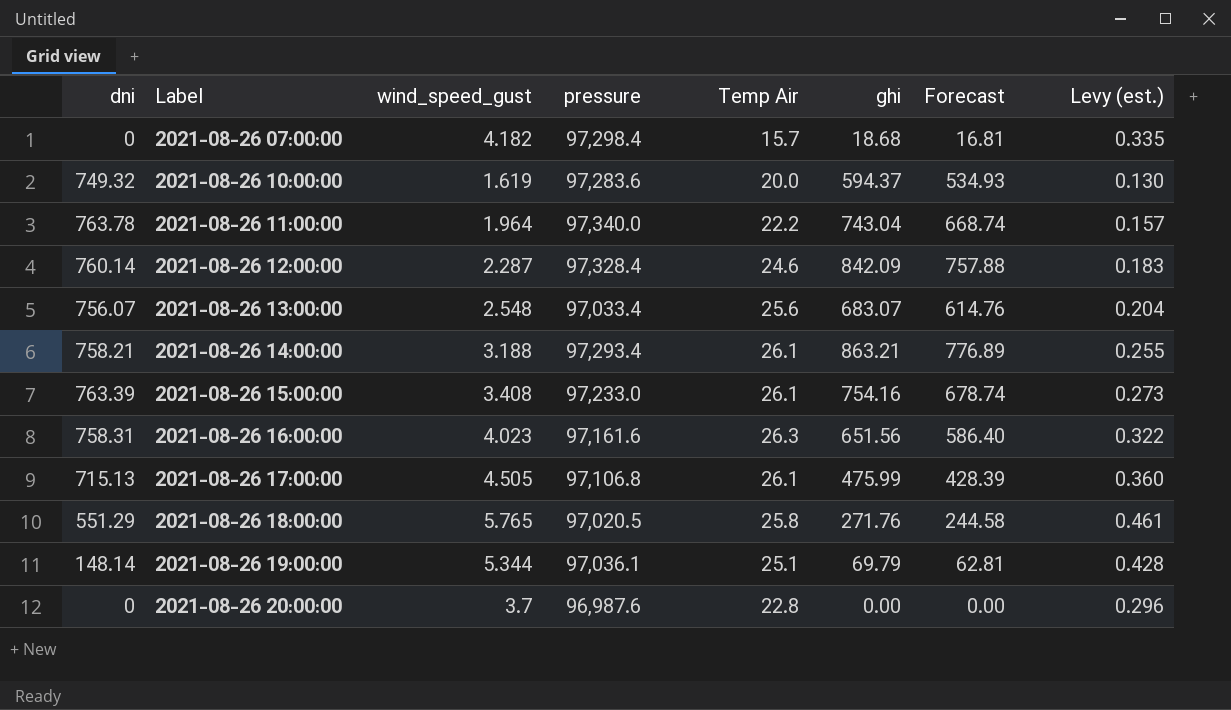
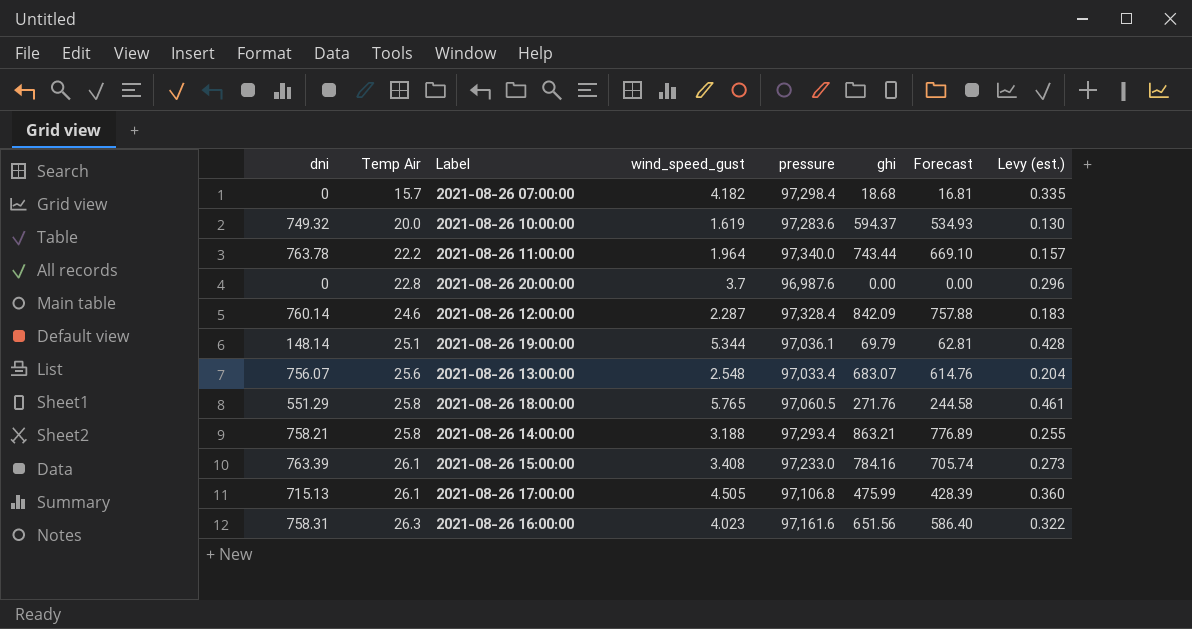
row order: Label ascending -> Temp Air ascending
column Temp Air | position: 5 -> 2
2021-08-26 11:00:00 | ghi: 743.04 -> 743.44
2021-08-26 11:00:00 | Forecast: 668.74 -> 669.10
2021-08-26 18:00:00 | pressure: 97,020.5 -> 97,060.5
2021-08-26 14:00:00 | Temp Air: 26.1 -> 25.8
2021-08-26 15:00:00 | ghi: 754.16 -> 784.16
2021-08-26 15:00:00 | Forecast: 678.74 -> 705.74

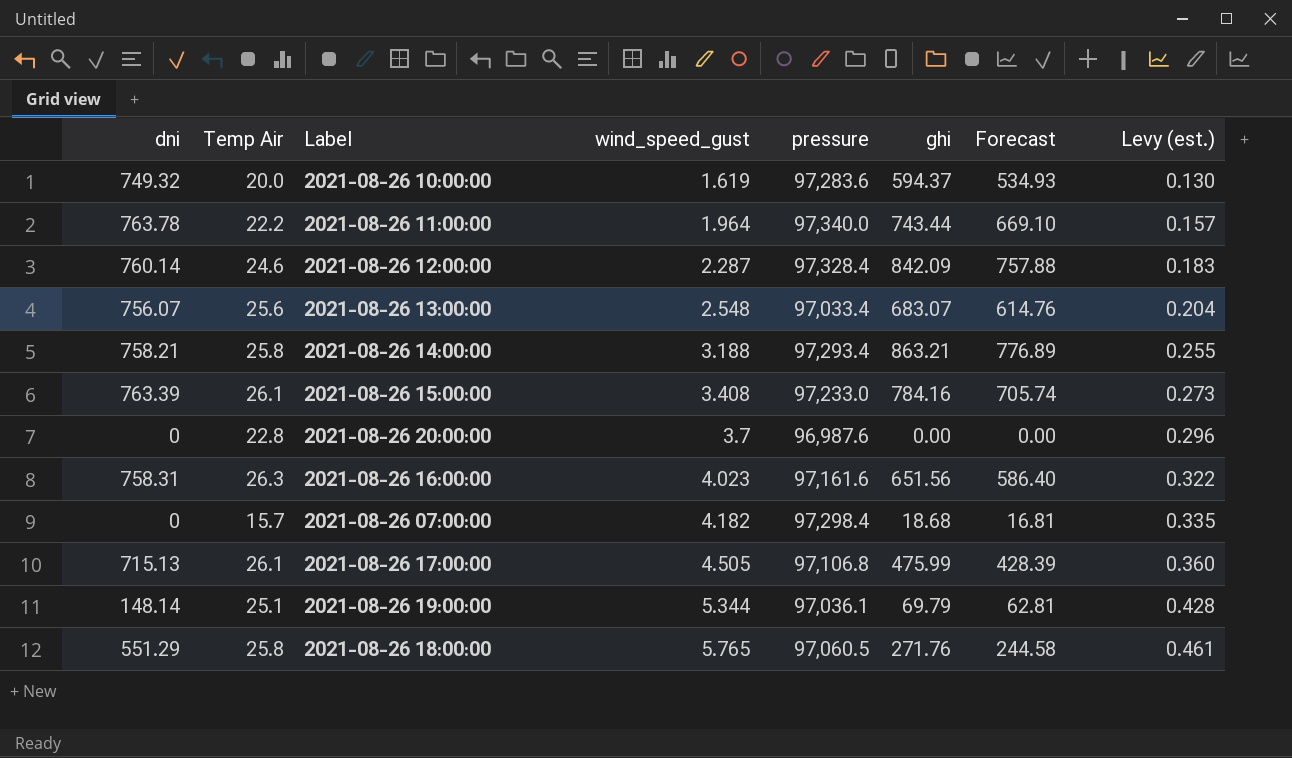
row order: Temp Air ascending -> wind_speed_gust ascending

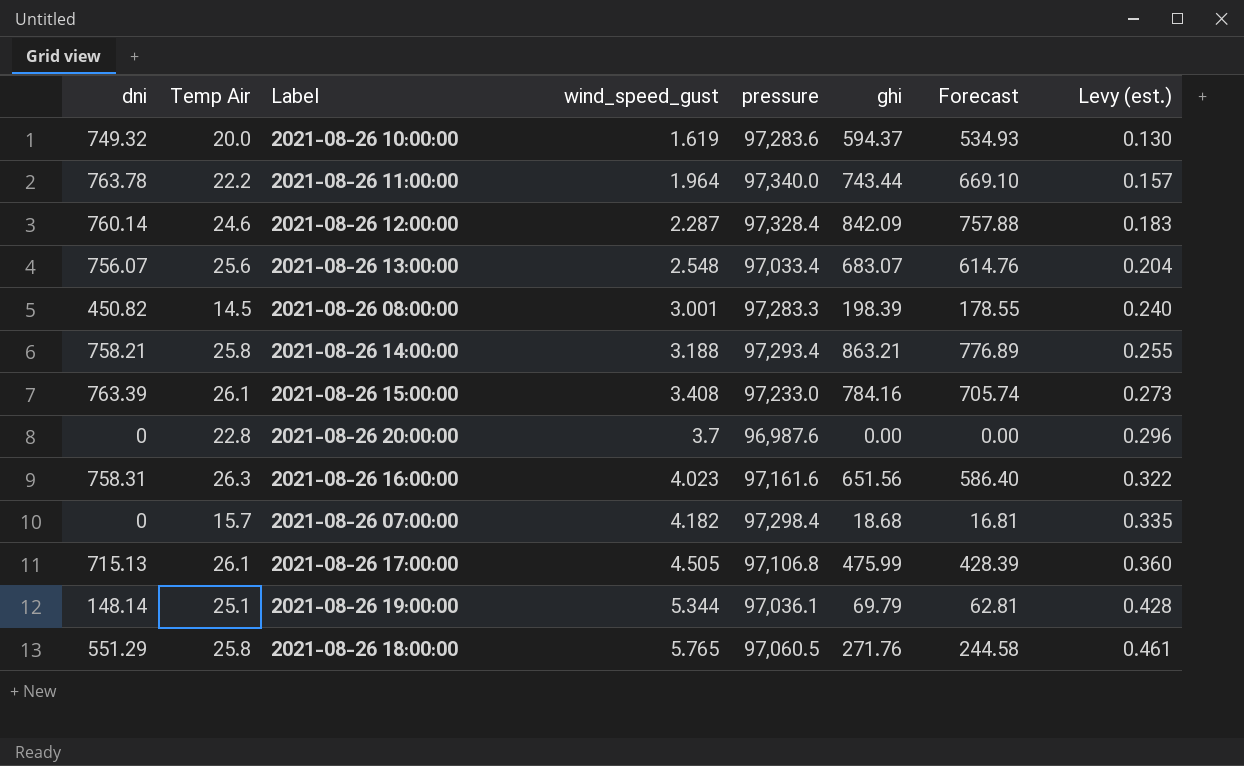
row 2021-08-26 08:00:00: none -> 450.82 | 14.5 | 3.001 | 97,283.3 | 198.39 | 178.55 | 0.240

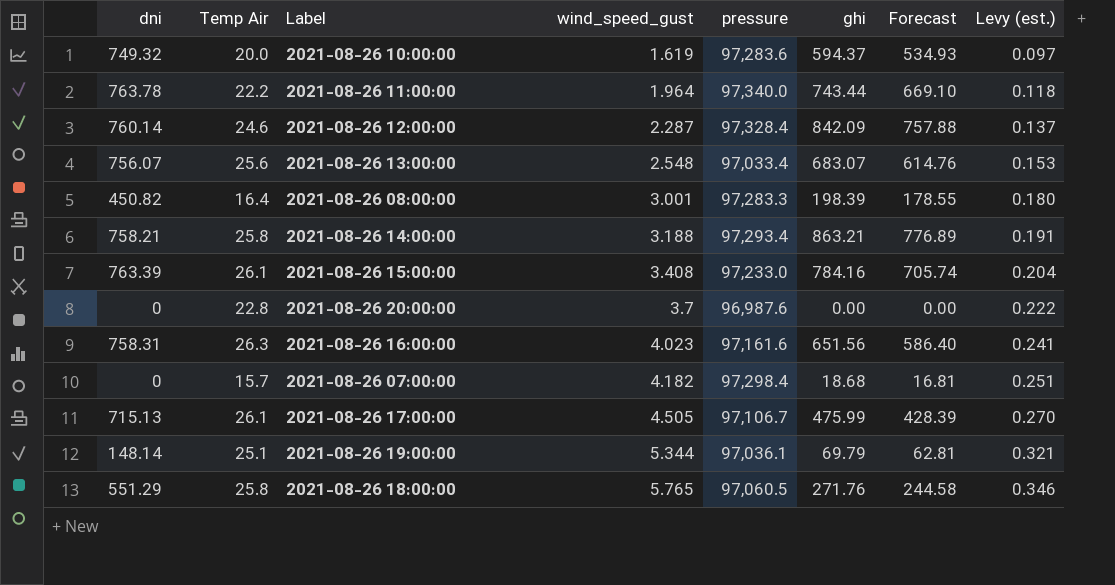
column Levy (est.) | formula: [wind_speed_gust] * 0.08 -> [wind_speed_gust] * 0.06
2021-08-26 08:00:00 | Temp Air: 14.5 -> 16.4
2021-08-26 17:00:00 | pressure: 97,106.8 -> 97,106.7

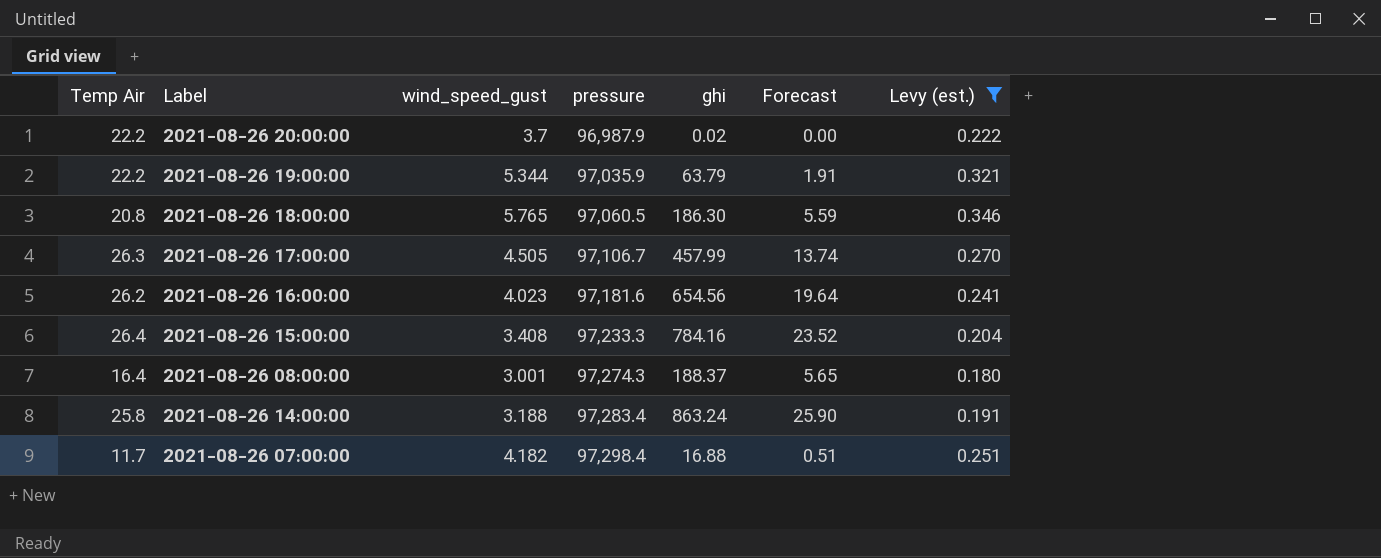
filter: none -> Levy (est.) >= 0.180
row order: wind_speed_gust ascending -> pressure ascending
column dni | position: 1 -> none
column Forecast | formula: [ghi] * 0.9 -> [ghi] * 0.03
2021-08-26 20:00:00 | Temp Air: 22.8 -> 22.2
2021-08-26 20:00:00 | pressure: 96,987.6 -> 96,987.9
2021-08-26 20:00:00 | ghi: 0.00 -> 0.02
2021-08-26 19:00:00 | Temp Air: 25.1 -> 22.2
2021-08-26 19:00:00 | pressure: 97,036.1 -> 97,035.9
2021-08-26 19:00:00 | ghi: 69.79 -> 63.79
2021-08-26 18:00:00 | Temp Air: 25.8 -> 20.8
2021-08-26 18:00:00 | ghi: 271.76 -> 186.30
2021-08-26 17:00:00 | Temp Air: 26.1 -> 26.3
2021-08-26 17:00:00 | ghi: 475.99 -> 457.99
2021-08-26 16:00:00 | Temp Air: 26.3 -> 26.2
2021-08-26 16:00:00 | pressure: 97,161.6 -> 97,181.6
2021-08-26 16:00:00 | ghi: 651.56 -> 654.56
2021-08-26 15:00:00 | Temp Air: 26.1 -> 26.4
2021-08-26 15:00:00 | pressure: 97,233.0 -> 97,233.3
2021-08-26 08:00:00 | pressure: 97,283.3 -> 97,274.3
2021-08-26 08:00:00 | ghi: 198.39 -> 188.37
2021-08-26 14:00:00 | pressure: 97,293.4 -> 97,283.4
2021-08-26 14:00:00 | ghi: 863.21 -> 863.24
2021-08-26 07:00:00 | Temp Air: 15.7 -> 11.7
2021-08-26 07:00:00 | ghi: 18.68 -> 16.88

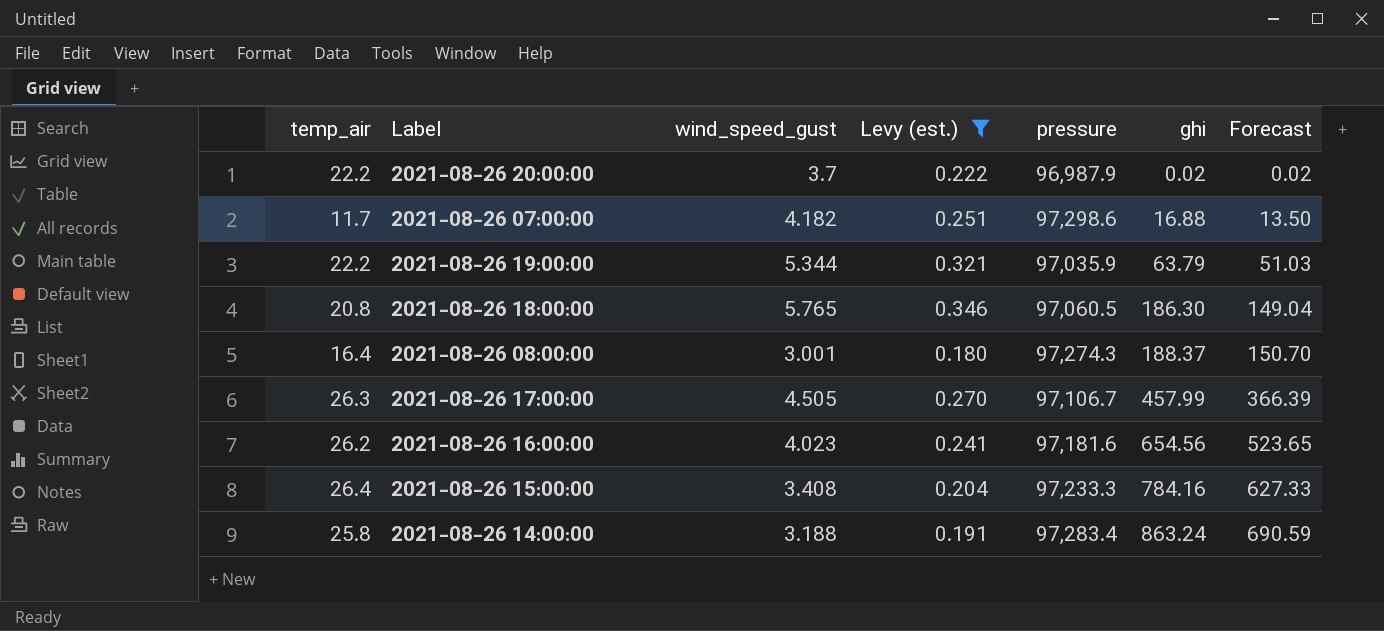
row order: pressure ascending -> ghi ascending
column name: Temp Air -> temp_air
column Levy (est.) | position: 7 -> 4
column Forecast | formula: [ghi] * 0.03 -> [ghi] * 0.8
2021-08-26 07:00:00 | pressure: 97,298.4 -> 97,298.6

